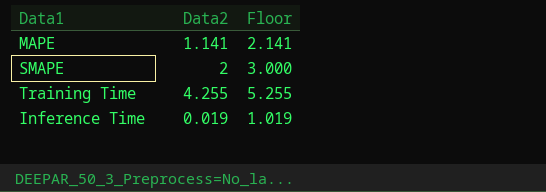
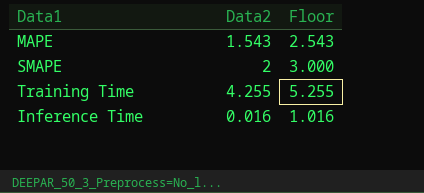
MAPE | Data2: 1.141 -> 1.543
MAPE | Floor: 2.141 -> 2.543
Inference Time | Data2: 0.019 -> 0.016
Inference Time | Floor: 1.019 -> 1.016

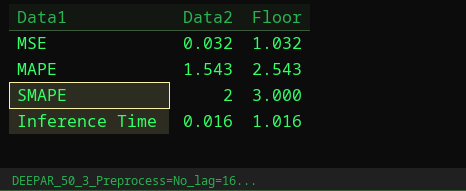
row Training Time: 4.255 | 5.255 -> none
row MSE: none -> 0.032 | 1.032

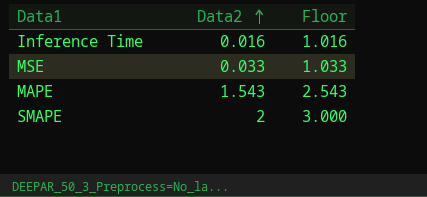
row order: none -> Data2 ascending
MSE | Data2: 0.032 -> 0.033
MSE | Floor: 1.032 -> 1.033

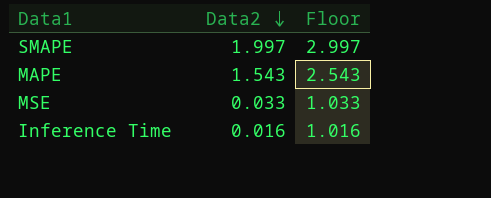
row order: Data2 ascending -> Data2 descending
SMAPE | Data2: 2 -> 1.997
SMAPE | Floor: 3.000 -> 2.997

